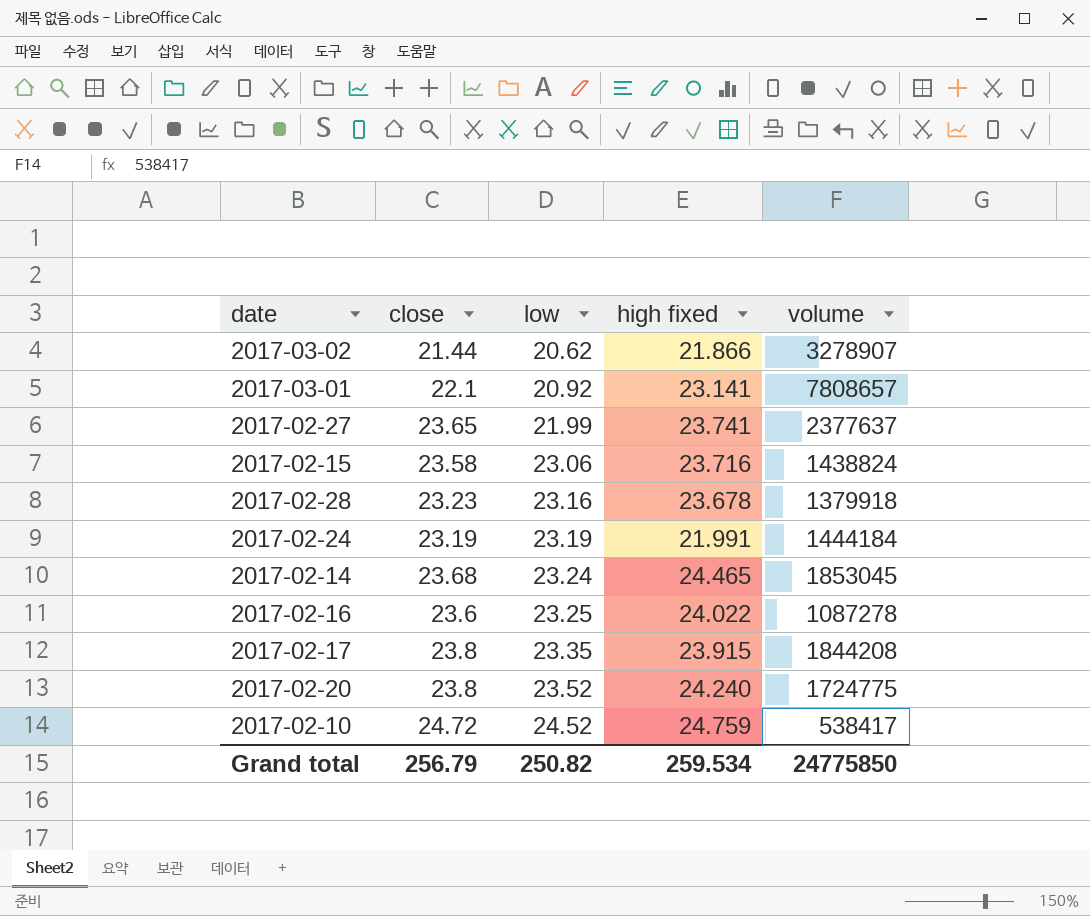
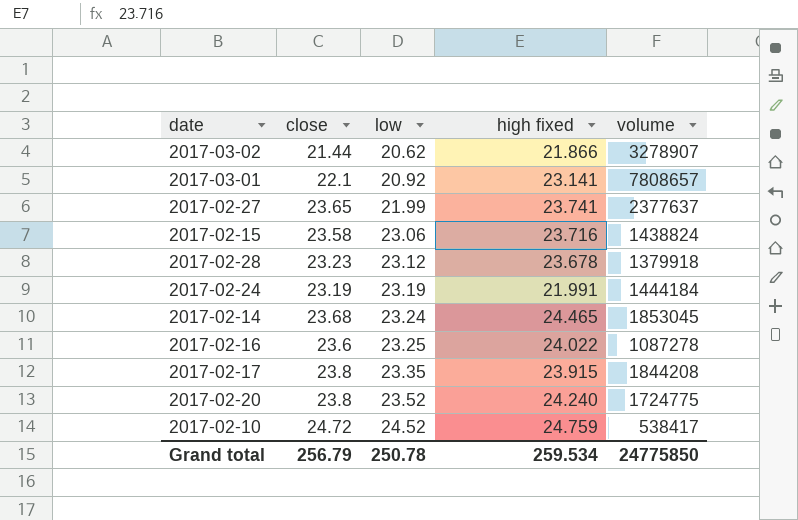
2017-02-28 | low: 23.16 -> 23.12
Grand total | low: 250.82 -> 250.78

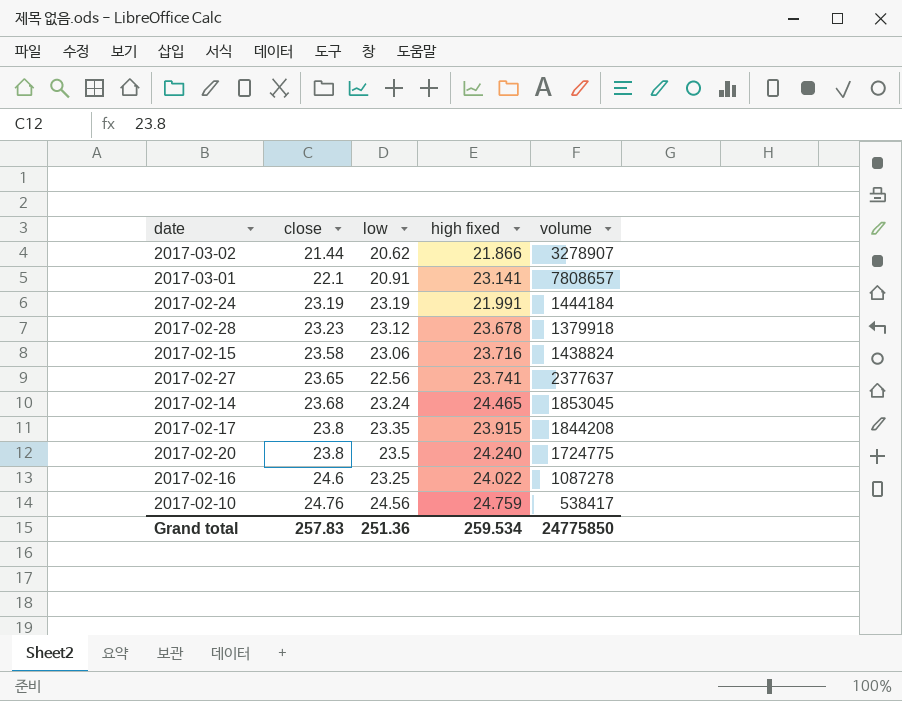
row order: low ascending -> close ascending
2017-03-01 | low: 20.92 -> 20.91
2017-02-27 | low: 21.99 -> 22.56
2017-02-20 | low: 23.52 -> 23.5
2017-02-16 | close: 23.6 -> 24.6
2017-02-10 | close: 24.72 -> 24.76
2017-02-10 | low: 24.52 -> 24.56
Grand total | close: 256.79 -> 257.83
Grand total | low: 250.78 -> 251.36

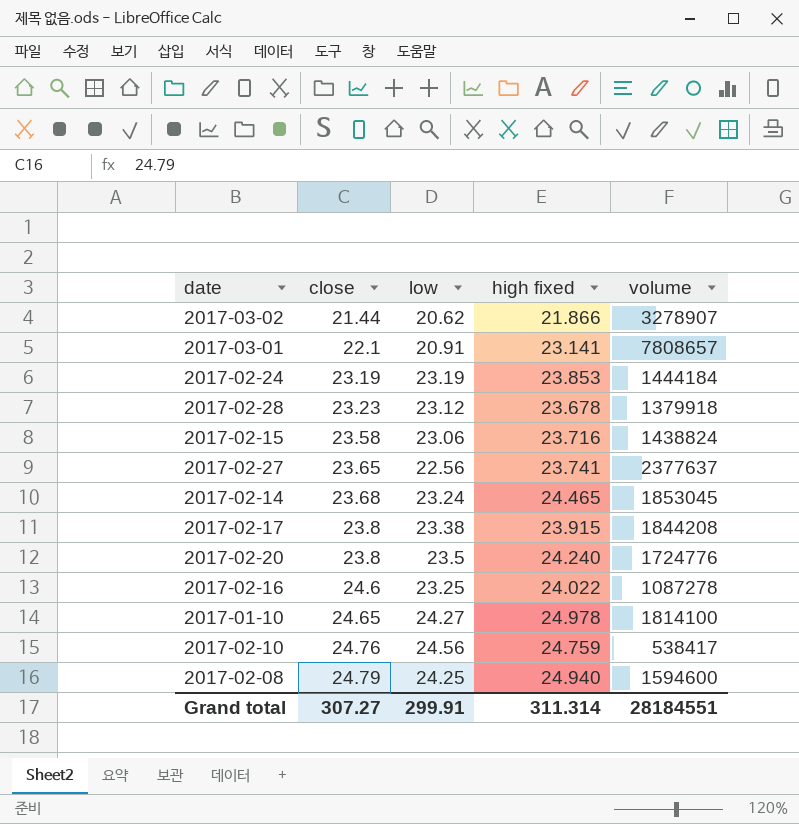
2017-02-24 | high fixed: 21.991 -> 23.853
2017-02-17 | low: 23.35 -> 23.38
2017-02-20 | volume: 1724775 -> 1724776
row 2017-01-10: none -> 24.65 | 24.27 | 24.978 | 1814100
row 2017-02-08: none -> 24.79 | 24.25 | 24.940 | 1594600
Grand total | close: 257.83 -> 307.27
Grand total | low: 251.36 -> 299.91
Grand total | high fixed: 259.534 -> 311.314
Grand total | volume: 24775850 -> 28184551

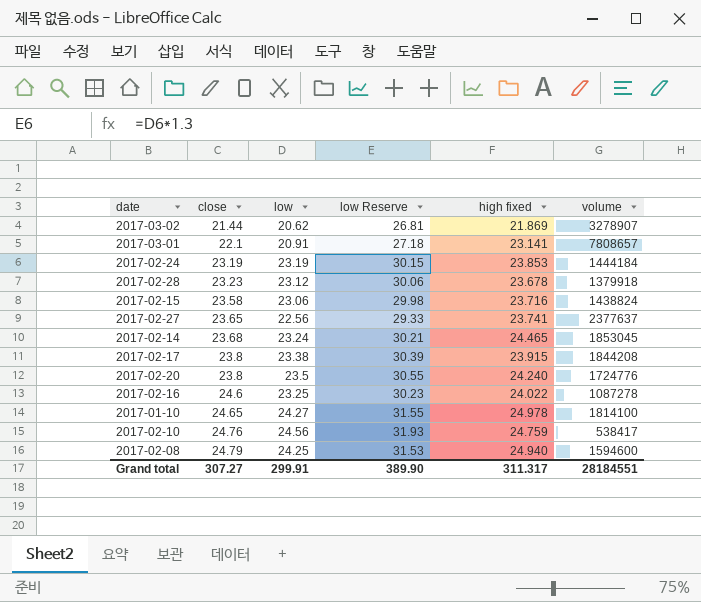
column low Reserve | formula: none -> [low] * 1.3
2017-03-02 | high fixed: 21.866 -> 21.869
Grand total | high fixed: 311.314 -> 311.317

